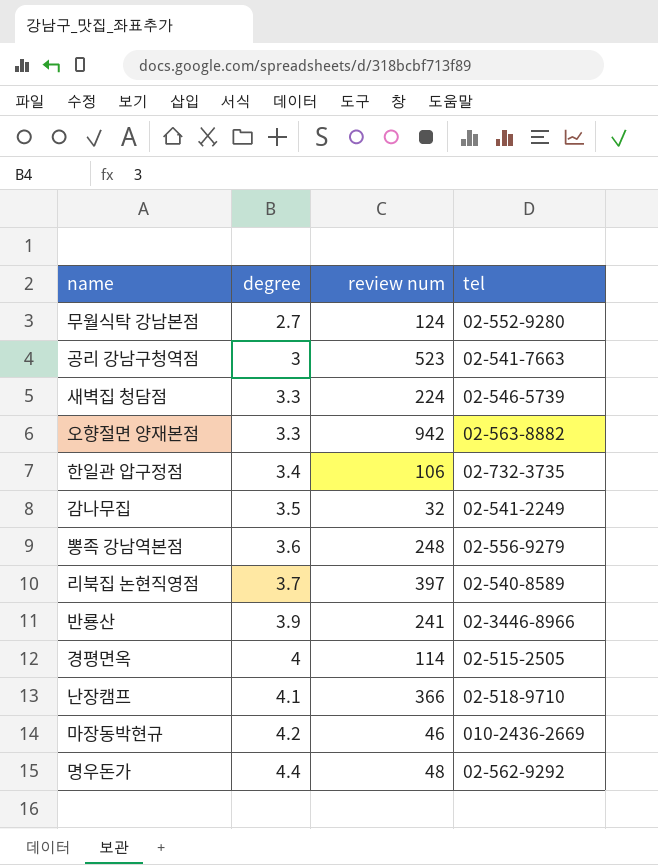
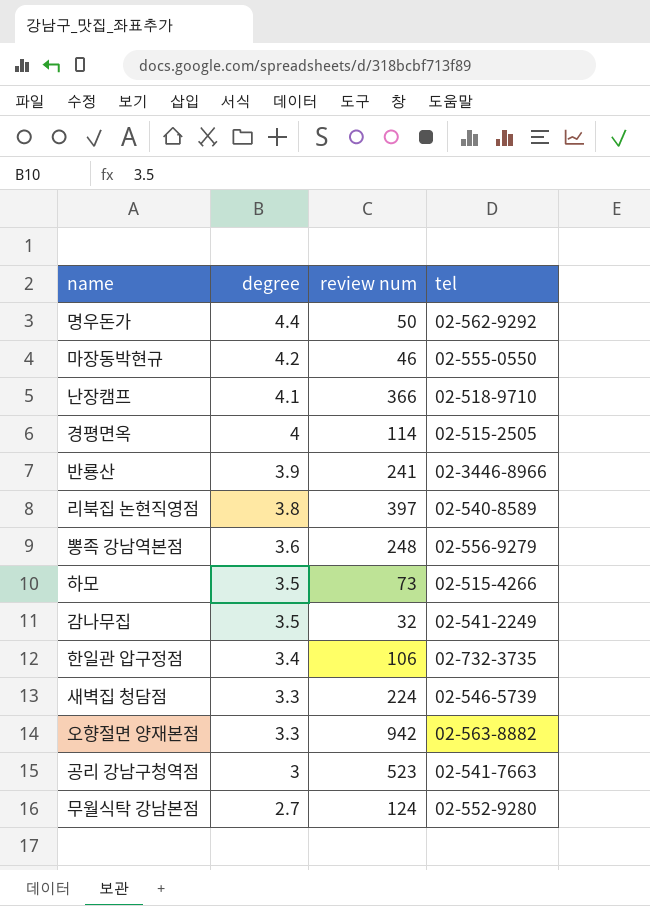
row order: degree ascending -> degree descending
명우돈가 | review num: 48 -> 50
마장동박현규 | tel: 010-2436-2669 -> 02-555-0550
리북집 논현직영점 | degree: 3.7 -> 3.8
row 하모: none -> 3.5 | 73 | 02-515-4266

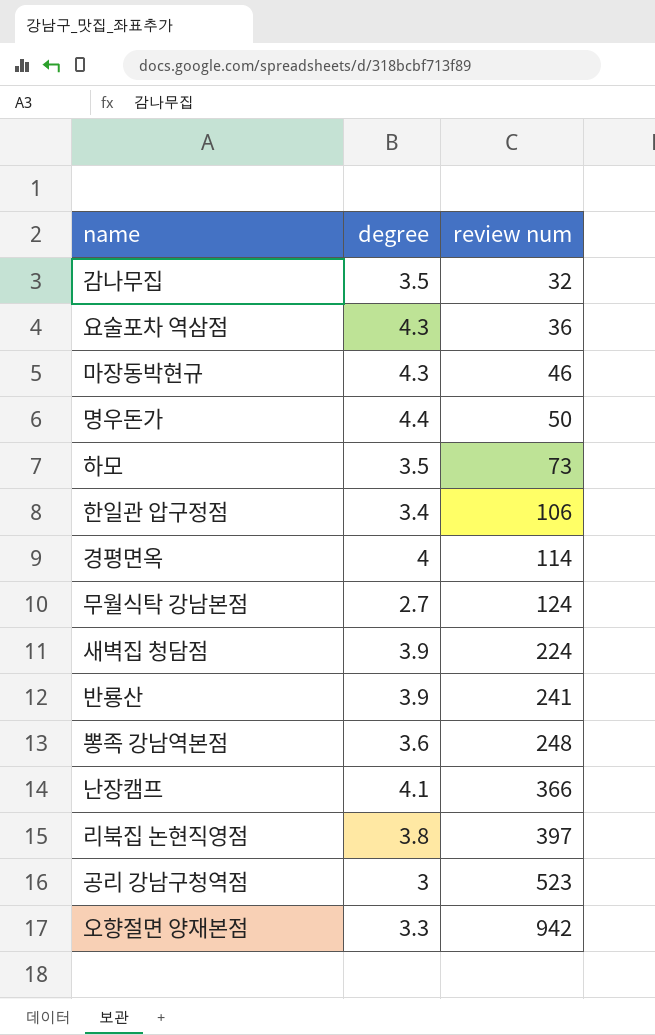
row order: degree descending -> review num ascending
column tel | position: 4 -> none
row 요술포차 역삼점: none -> 4.3 | 36
마장동박현규 | degree: 4.2 -> 4.3
새벽집 청담점 | degree: 3.3 -> 3.9

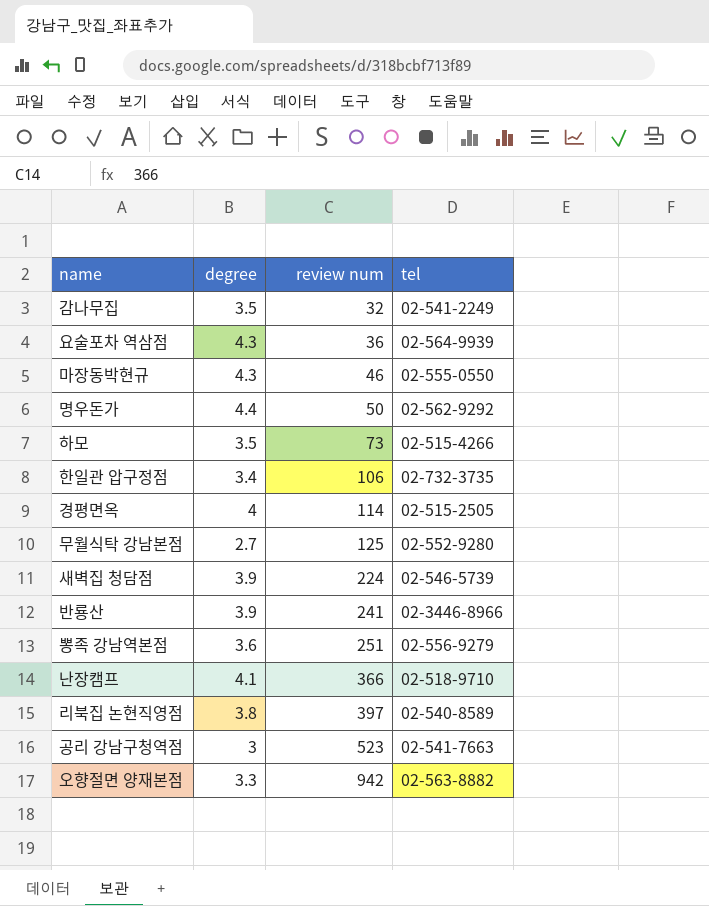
column tel | position: none -> 4
무월식탁 강남본점 | review num: 124 -> 125
뽕족 강남역본점 | review num: 248 -> 251

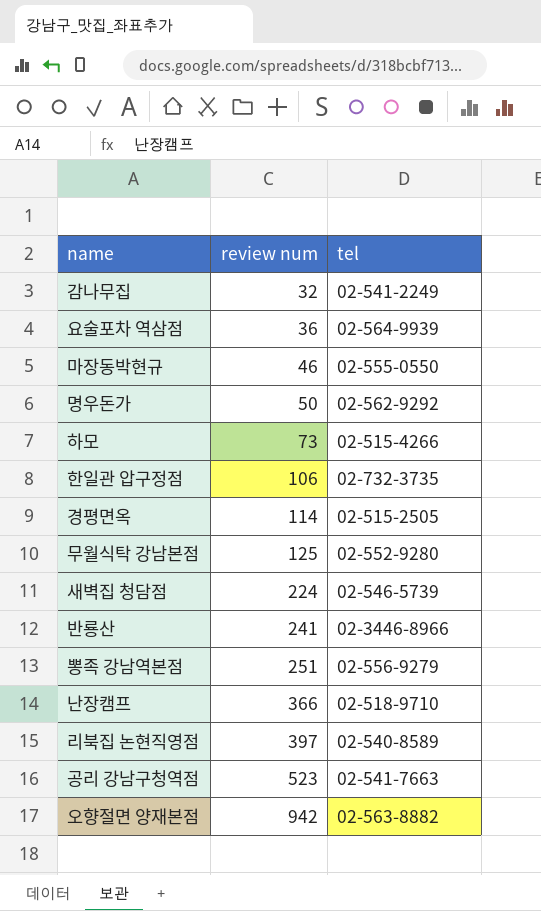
column degree | position: 2 -> none

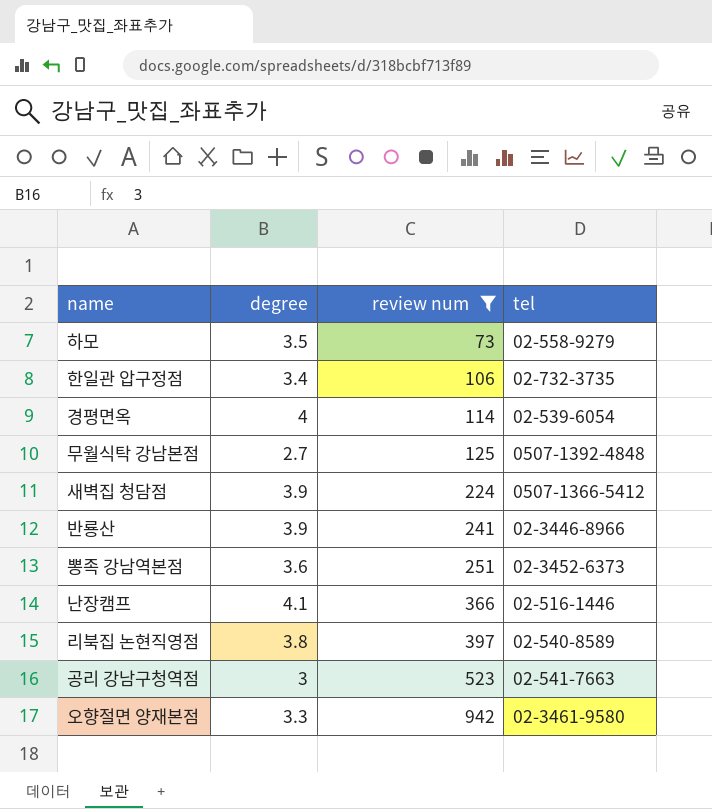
filter: none -> review num >= 73
column degree | position: none -> 2
하모 | tel: 02-515-4266 -> 02-558-9279
경평면옥 | tel: 02-515-2505 -> 02-539-6054
무월식탁 강남본점 | tel: 02-552-9280 -> 0507-1392-4848
새벽집 청담점 | tel: 02-546-5739 -> 0507-1366-5412
뽕족 강남역본점 | tel: 02-556-9279 -> 02-3452-6373
난장캠프 | tel: 02-518-9710 -> 02-516-1446
오향절면 양재본점 | tel: 02-563-8882 -> 02-3461-9580

